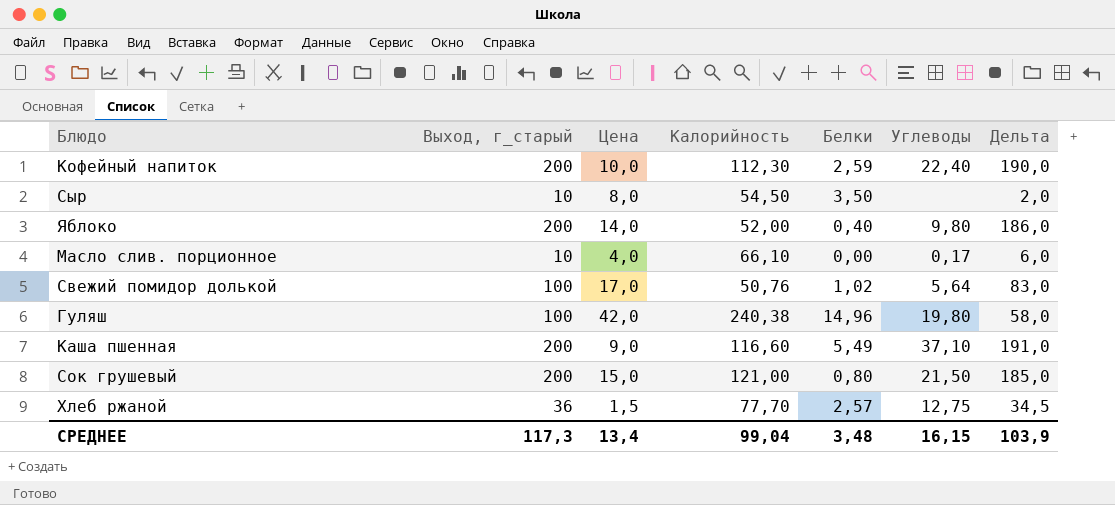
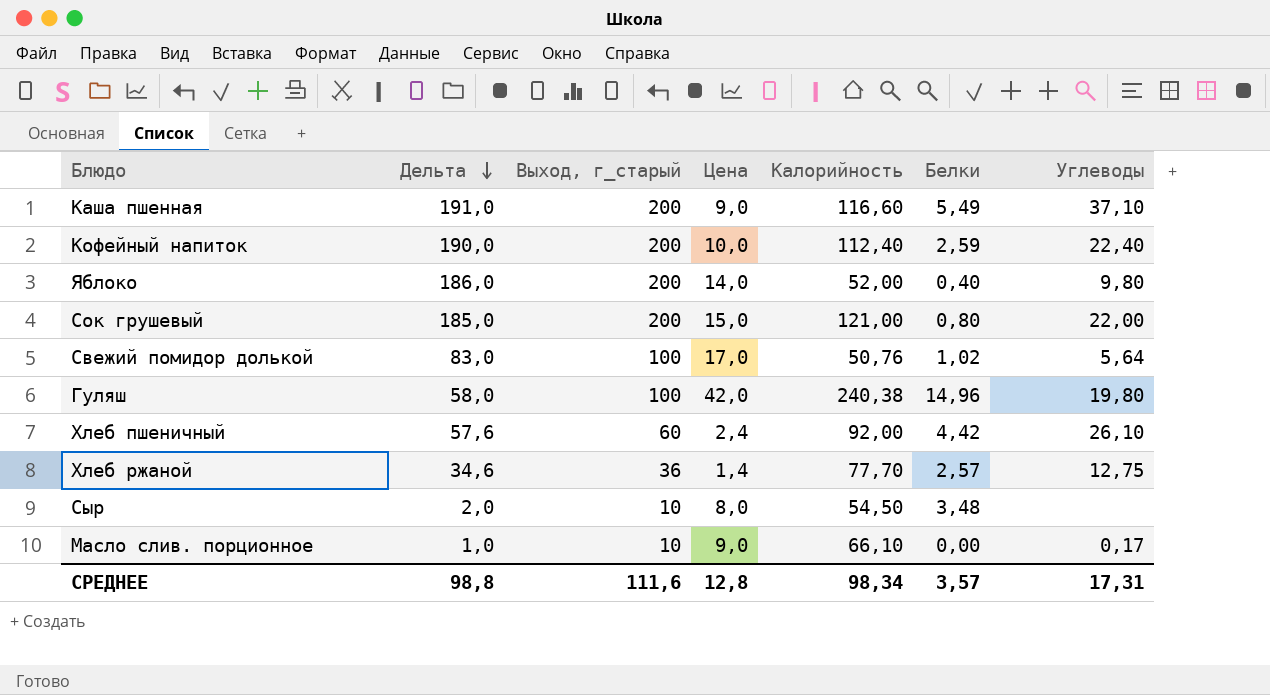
row order: none -> Дельта descending
column Дельта | position: 7 -> 2
Кофейный напиток | Калорийность: 112,30 -> 112,40
Сок грушевый | Углеводы: 21,50 -> 22,00
row Хлеб пшеничный: none -> 57,6 | 60 | 2,4 | 92,00 | 4,42 | 26,10
Хлеб ржаной | Дельта: 34,5 -> 34,6
Хлеб ржаной | Цена: 1,5 -> 1,4
Сыр | Белки: 3,50 -> 3,48
Масло слив. порционное | Дельта: 6,0 -> 1,0
Масло слив. порционное | Цена: 4,0 -> 9,0
СРЕДНЕЕ | Дельта: 103,9 -> 98,8
СРЕДНЕЕ | Выход, г_старый: 117,3 -> 111,6
СРЕДНЕЕ | Цена: 13,4 -> 12,8
СРЕДНЕЕ | Калорийность: 99,04 -> 98,34
СРЕДНЕЕ | Белки: 3,48 -> 3,57
СРЕДНЕЕ | Углеводы: 16,15 -> 17,31

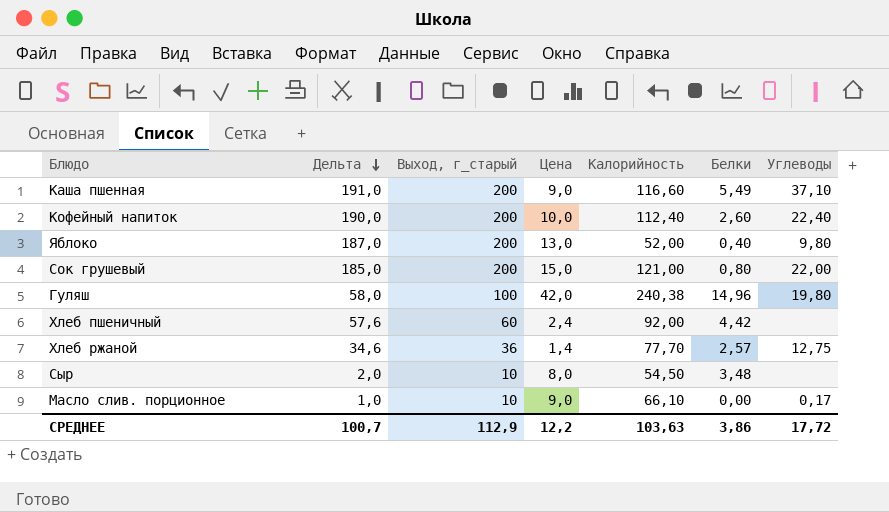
row Свежий помидор долькой: 83,0 | 100 | 17,0 | 50,76 | 1,02 | 5,64 -> none
Кофейный напиток | Белки: 2,59 -> 2,60
Яблоко | Дельта: 186,0 -> 187,0
Яблоко | Цена: 14,0 -> 13,0
Хлеб пшеничный | Углеводы: 26,10 -> none
СРЕДНЕЕ | Дельта: 98,8 -> 100,7
СРЕДНЕЕ | Выход, г_старый: 111,6 -> 112,9
СРЕДНЕЕ | Цена: 12,8 -> 12,2
СРЕДНЕЕ | Калорийность: 98,34 -> 103,63
СРЕДНЕЕ | Белки: 3,57 -> 3,86
СРЕДНЕЕ | Углеводы: 17,31 -> 17,72

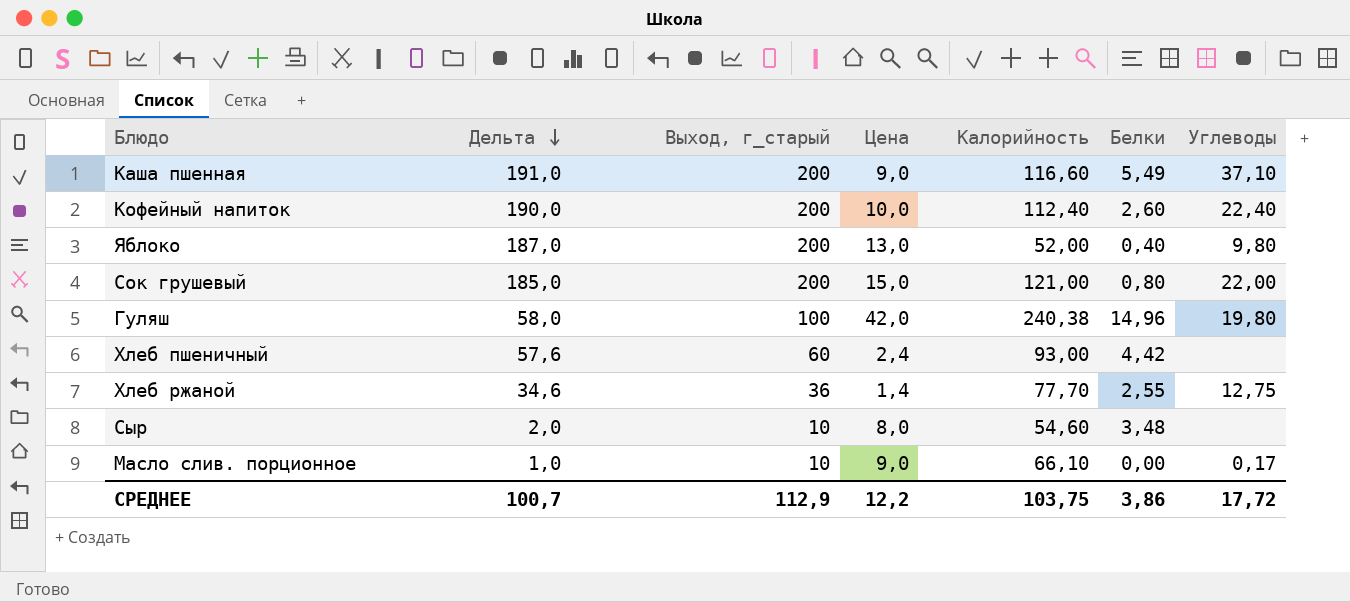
Хлеб пшеничный | Калорийность: 92,00 -> 93,00
Хлеб ржаной | Белки: 2,57 -> 2,55
Сыр | Калорийность: 54,50 -> 54,60
СРЕДНЕЕ | Калорийность: 103,63 -> 103,75

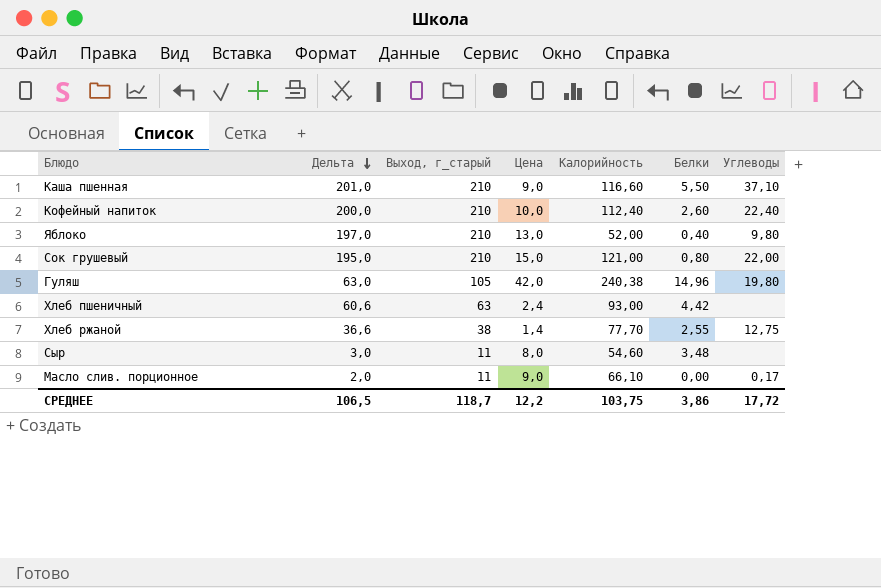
Каша пшенная | Дельта: 191,0 -> 201,0
Каша пшенная | Выход, г_старый: 200 -> 210
Каша пшенная | Белки: 5,49 -> 5,50
Кофейный напиток | Дельта: 190,0 -> 200,0
Кофейный напиток | Выход, г_старый: 200 -> 210
Яблоко | Дельта: 187,0 -> 197,0
Яблоко | Выход, г_старый: 200 -> 210
Сок грушевый | Дельта: 185,0 -> 195,0
Сок грушевый | Выход, г_старый: 200 -> 210
Гуляш | Дельта: 58,0 -> 63,0
Гуляш | Выход, г_старый: 100 -> 105
Хлеб пшеничный | Дельта: 57,6 -> 60,6
Хлеб пшеничный | Выход, г_старый: 60 -> 63
Хлеб ржаной | Дельта: 34,6 -> 36,6
Хлеб ржаной | Выход, г_старый: 36 -> 38
Сыр | Дельта: 2,0 -> 3,0
Сыр | Выход, г_старый: 10 -> 11
Масло слив. порционное | Дельта: 1,0 -> 2,0
Масло слив. порционное | Выход, г_старый: 10 -> 11
СРЕДНЕЕ | Дельта: 100,7 -> 106,5
СРЕДНЕЕ | Выход, г_старый: 112,9 -> 118,7

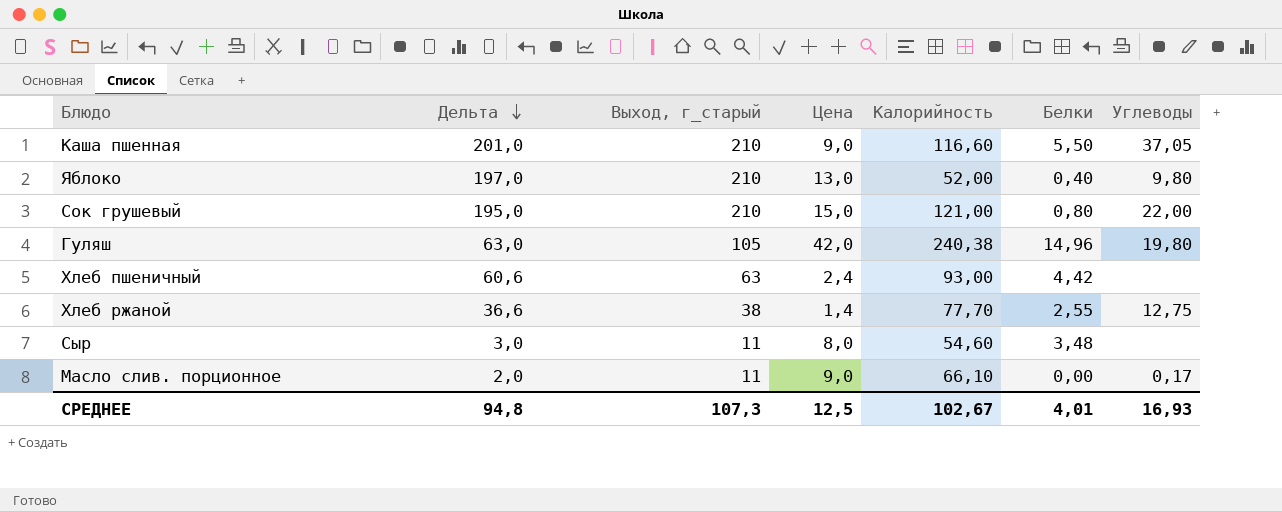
row Кофейный напиток: 200,0 | 210 | 10,0 | 112,40 | 2,60 | 22,40 -> none
Каша пшенная | Углеводы: 37,10 -> 37,05
СРЕДНЕЕ | Дельта: 106,5 -> 94,8
СРЕДНЕЕ | Выход, г_старый: 118,7 -> 107,3
СРЕДНЕЕ | Цена: 12,2 -> 12,5
СРЕДНЕЕ | Калорийность: 103,75 -> 102,67
СРЕДНЕЕ | Белки: 3,86 -> 4,01
СРЕДНЕЕ | Углеводы: 17,72 -> 16,93

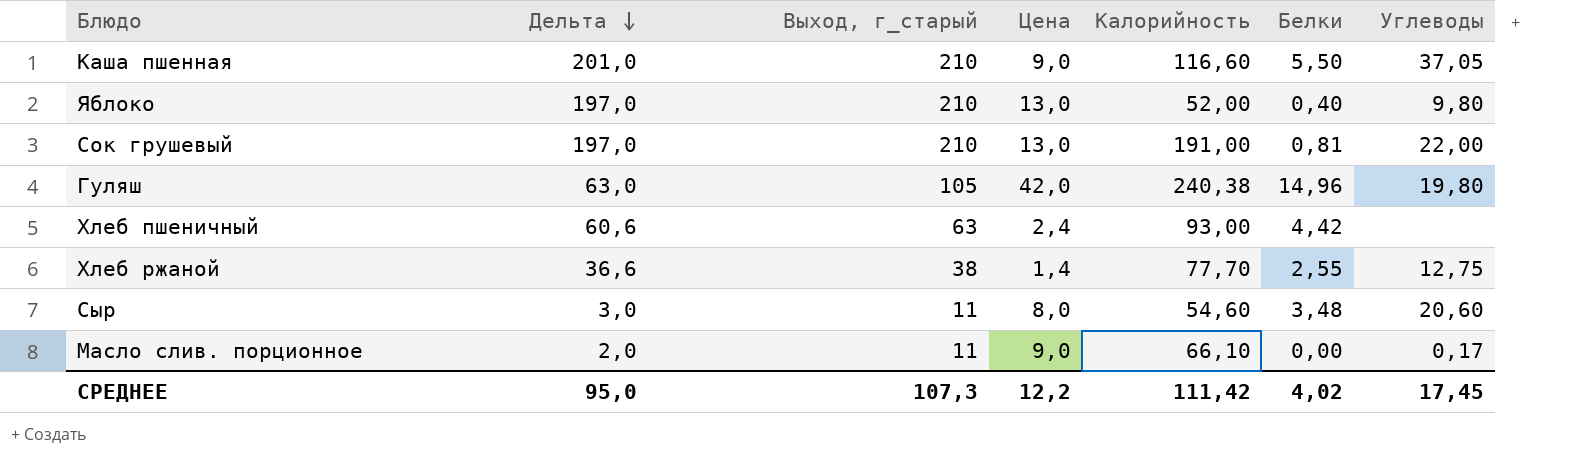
Сок грушевый | Дельта: 195,0 -> 197,0
Сок грушевый | Цена: 15,0 -> 13,0
Сок грушевый | Калорийность: 121,00 -> 191,00
Сок грушевый | Белки: 0,80 -> 0,81
Сыр | Углеводы: none -> 20,60
СРЕДНЕЕ | Дельта: 94,8 -> 95,0
СРЕДНЕЕ | Цена: 12,5 -> 12,2
СРЕДНЕЕ | Калорийность: 102,67 -> 111,42
СРЕДНЕЕ | Белки: 4,01 -> 4,02
СРЕДНЕЕ | Углеводы: 16,93 -> 17,45

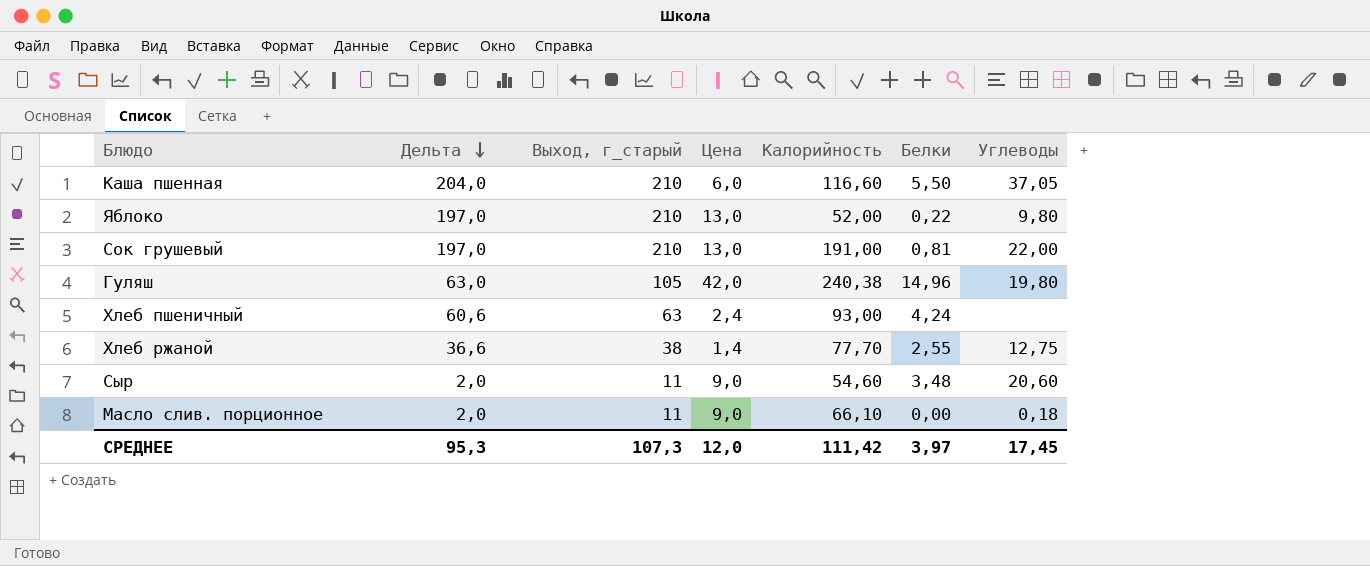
Каша пшенная | Дельта: 201,0 -> 204,0
Каша пшенная | Цена: 9,0 -> 6,0
Яблоко | Белки: 0,40 -> 0,22
Хлеб пшеничный | Белки: 4,42 -> 4,24
Сыр | Дельта: 3,0 -> 2,0
Сыр | Цена: 8,0 -> 9,0
Масло слив. порционное | Углеводы: 0,17 -> 0,18
СРЕДНЕЕ | Дельта: 95,0 -> 95,3
СРЕДНЕЕ | Цена: 12,2 -> 12,0
СРЕДНЕЕ | Белки: 4,02 -> 3,97

